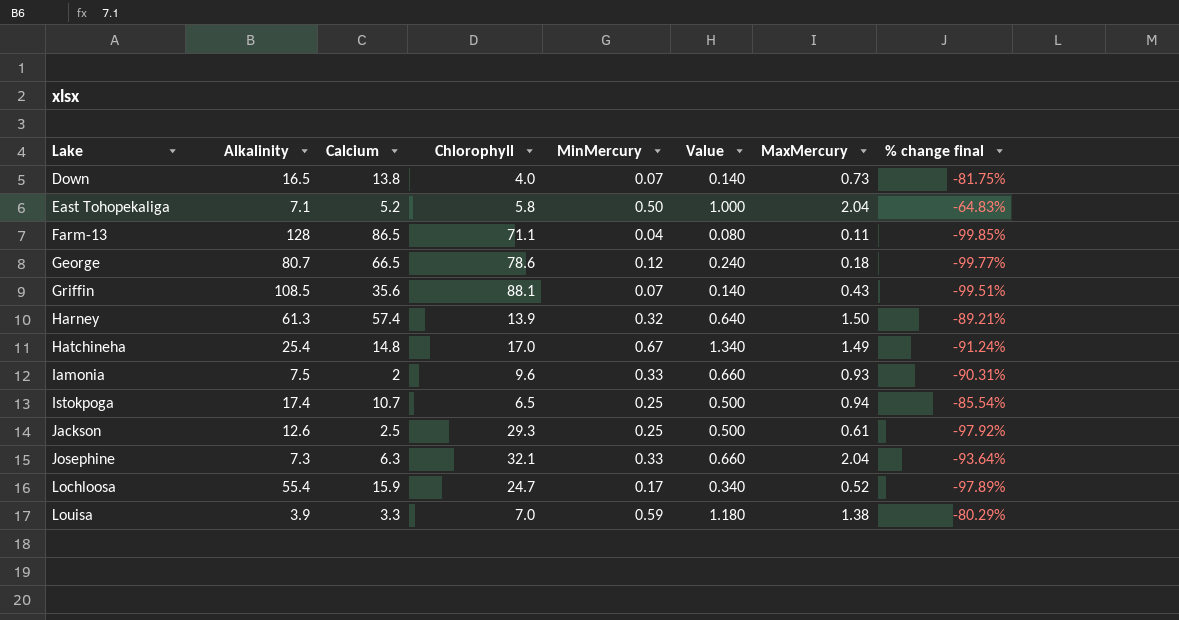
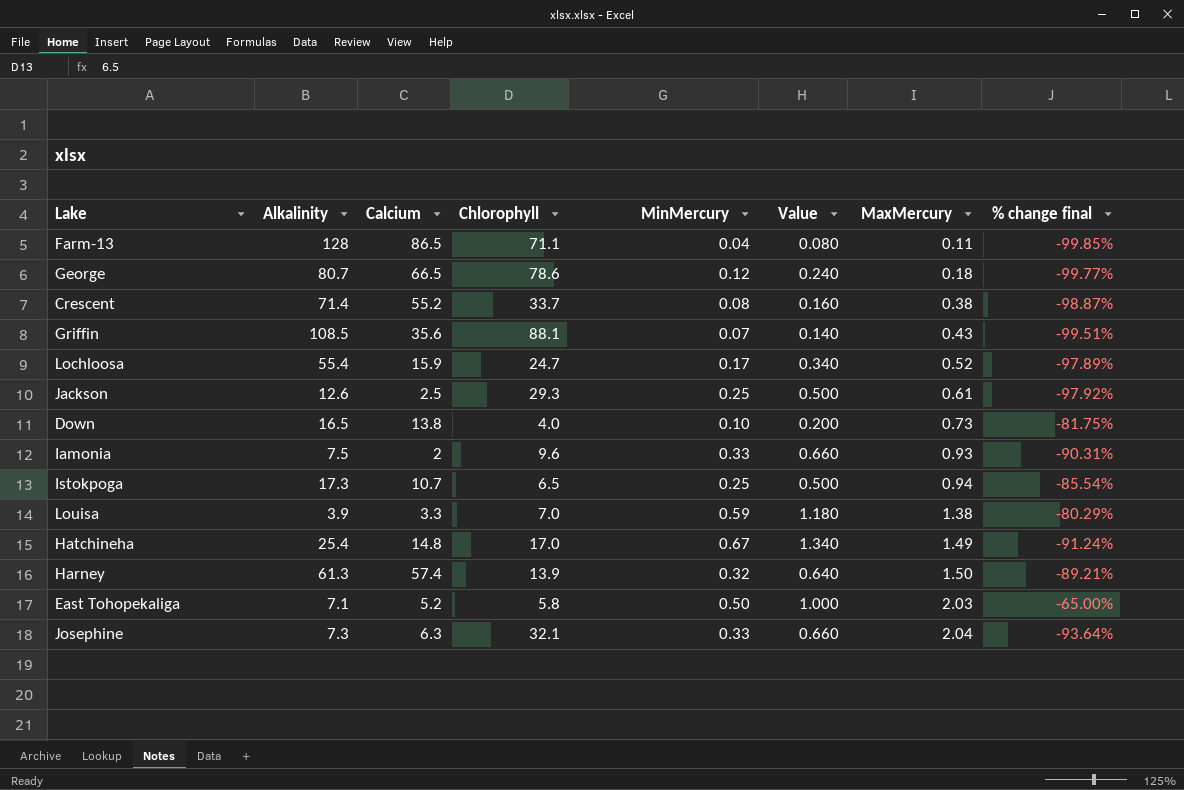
row order: Lake ascending -> MaxMercury ascending
row Crescent: none -> 71.4 | 55.2 | 33.7 | 0.08 | 0.160 | 0.38 | -98.87%
Down | MinMercury: 0.07 -> 0.10
Down | Value: 0.140 -> 0.200
Istokpoga | Alkalinity: 17.4 -> 17.3
East Tohopekaliga | MaxMercury: 2.04 -> 2.03
East Tohopekaliga | % change final: -64.83% -> -65.00%

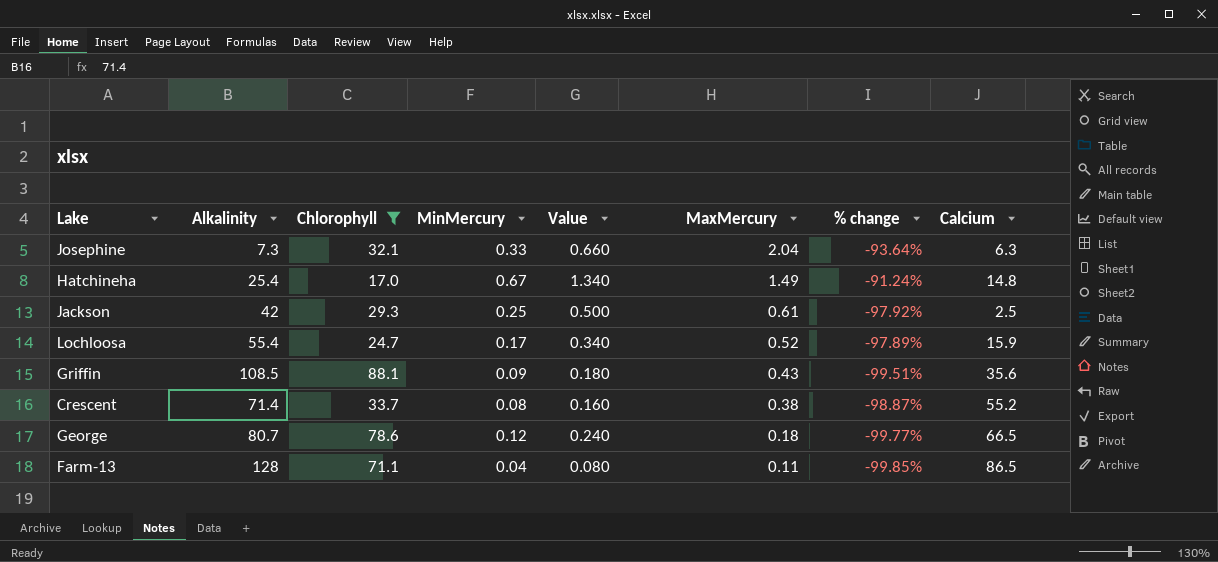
filter: none -> Chlorophyll >= 17.0
row order: MaxMercury ascending -> MaxMercury descending
column name: % change final -> % change
column Calcium | position: 3 -> 8
Jackson | Alkalinity: 12.6 -> 42
Griffin | MinMercury: 0.07 -> 0.09
Griffin | Value: 0.140 -> 0.180

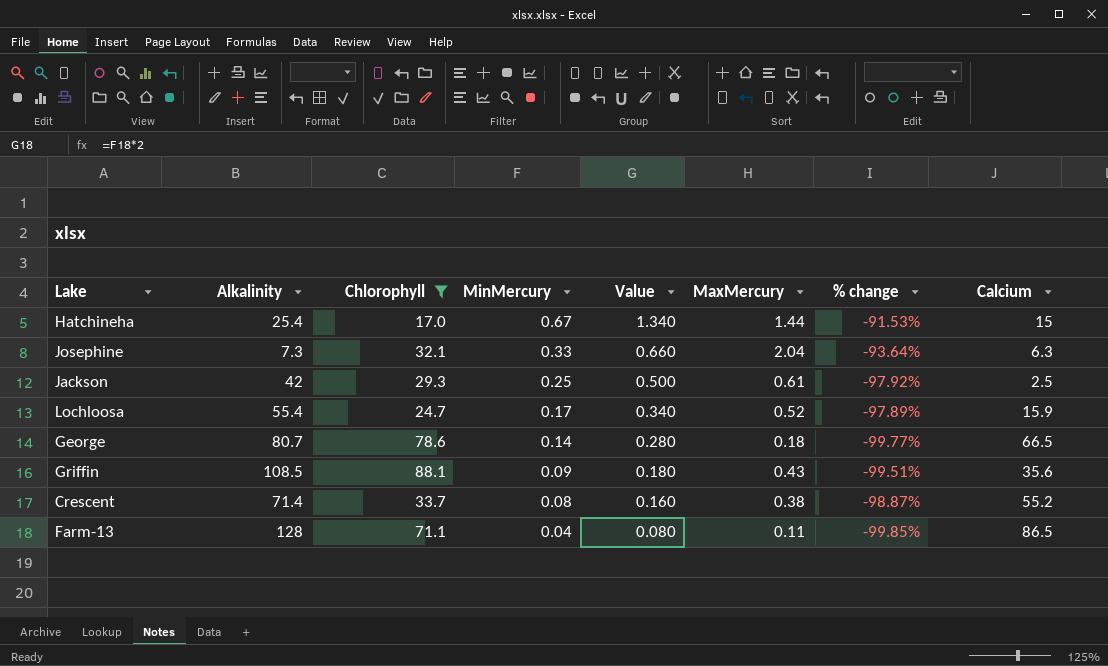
row order: MaxMercury descending -> MinMercury descending
Hatchineha | MaxMercury: 1.49 -> 1.44
Hatchineha | % change: -91.24% -> -91.53%
Hatchineha | Calcium: 14.8 -> 15
George | MinMercury: 0.12 -> 0.14
George | Value: 0.240 -> 0.280

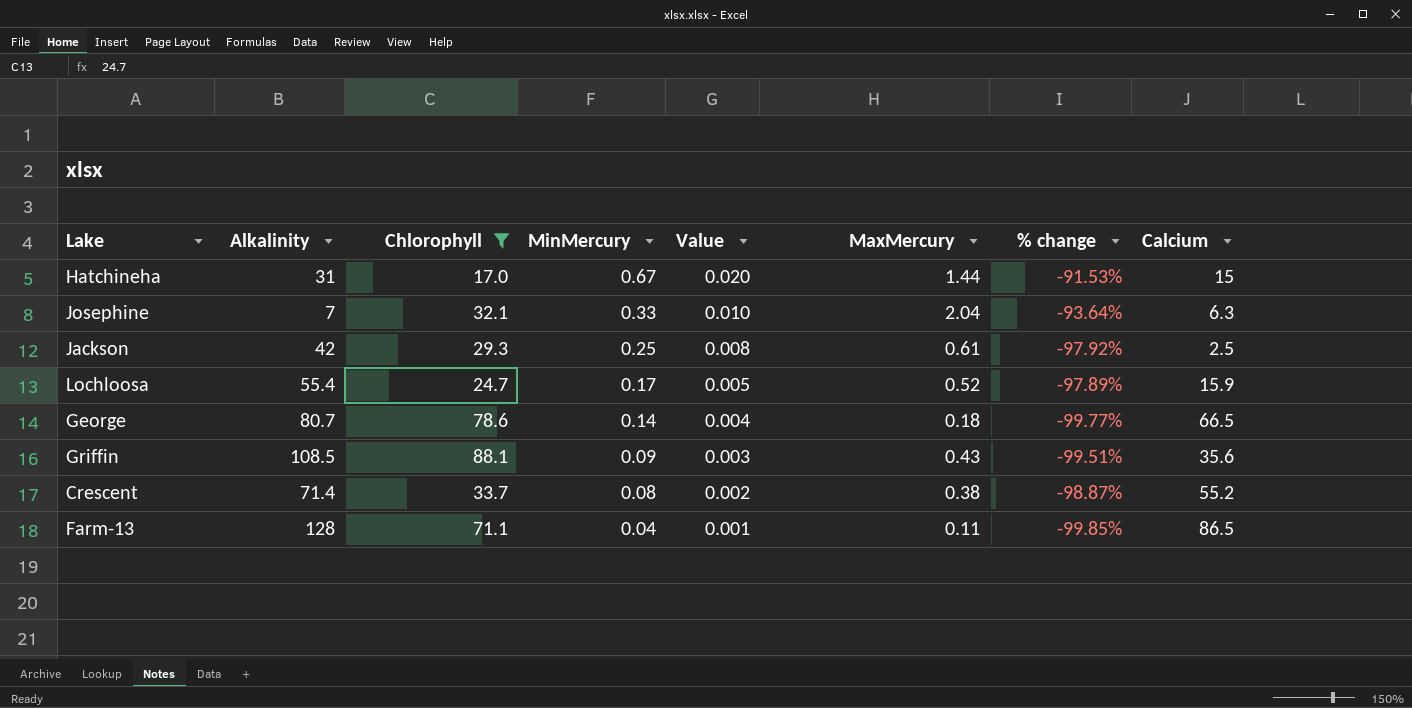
column Value | formula: [MinMercury] * 2 -> [MinMercury] * 0.03
Hatchineha | Alkalinity: 25.4 -> 31
Josephine | Alkalinity: 7.3 -> 7

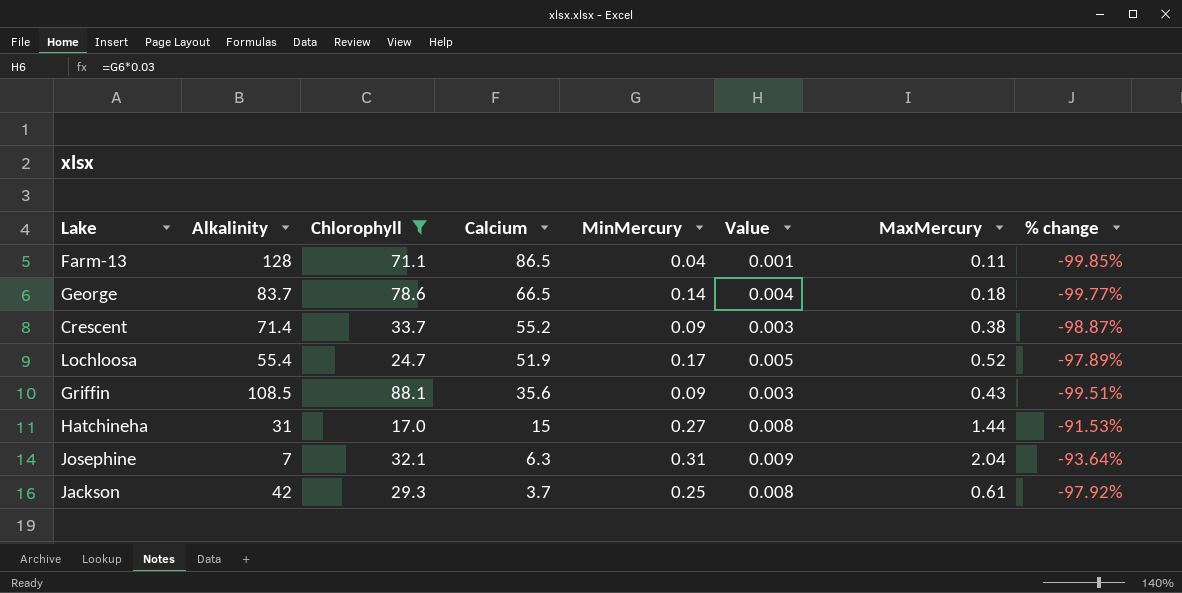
row order: MinMercury descending -> Calcium descending
column Calcium | position: 8 -> 4
George | Alkalinity: 80.7 -> 83.7
Crescent | MinMercury: 0.08 -> 0.09
Crescent | Value: 0.002 -> 0.003
Lochloosa | Calcium: 15.9 -> 51.9
Hatchineha | MinMercury: 0.67 -> 0.27
Hatchineha | Value: 0.020 -> 0.008
Josephine | MinMercury: 0.33 -> 0.31
Josephine | Value: 0.010 -> 0.009
Jackson | Calcium: 2.5 -> 3.7

